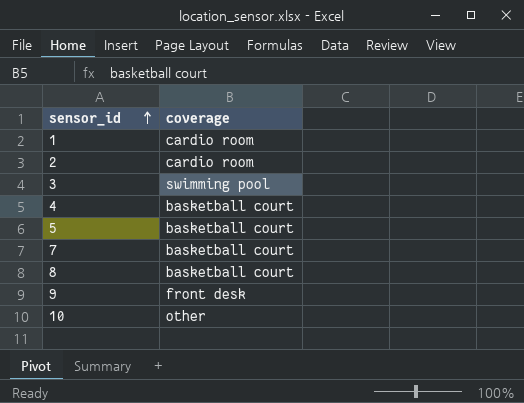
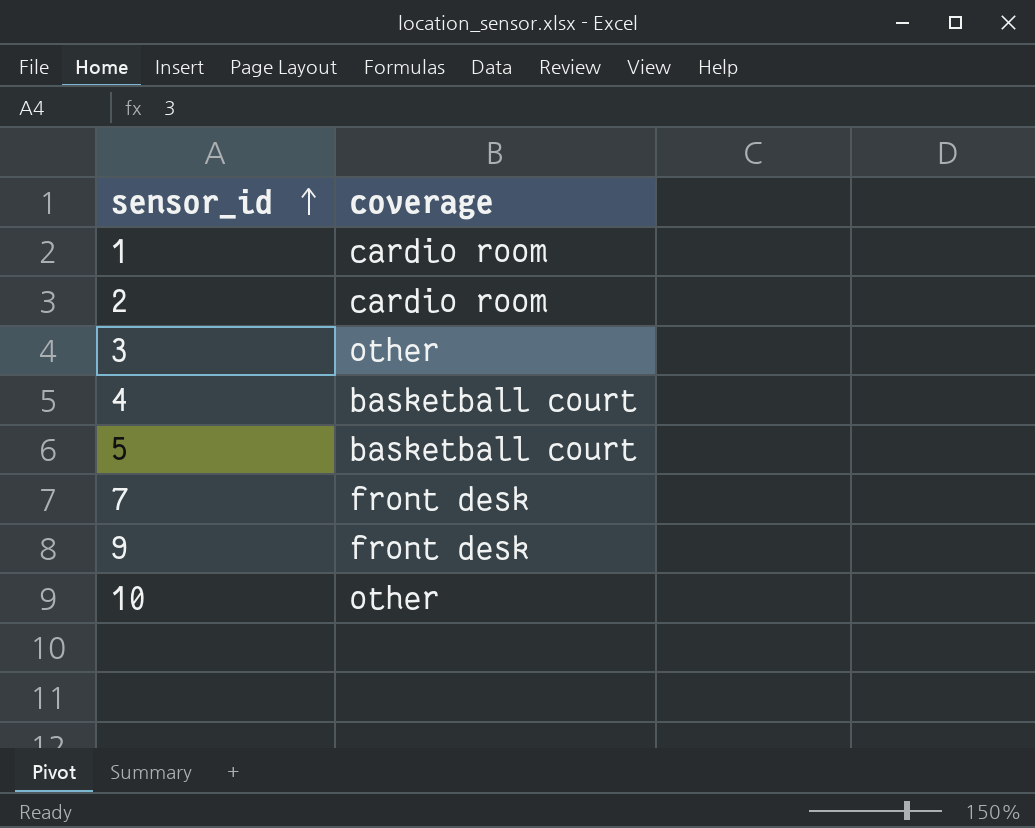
row 8: basketball court -> none
3 | coverage: swimming pool -> other
7 | coverage: basketball court -> front desk

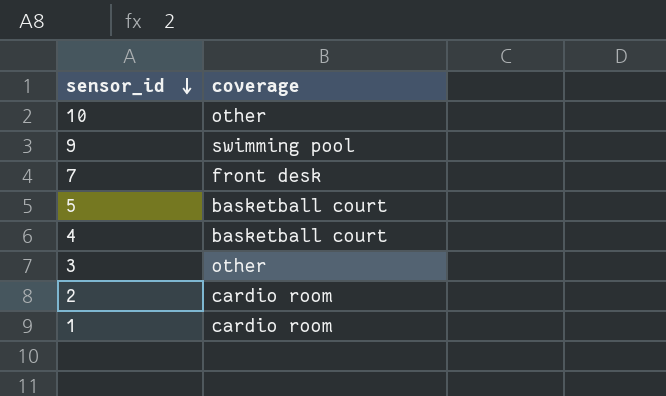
row order: sensor_id ascending -> sensor_id descending
9 | coverage: front desk -> swimming pool

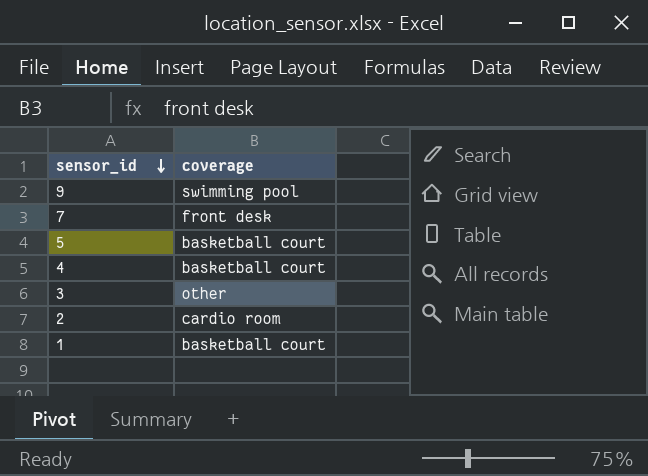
row 10: other -> none
1 | coverage: cardio room -> basketball court

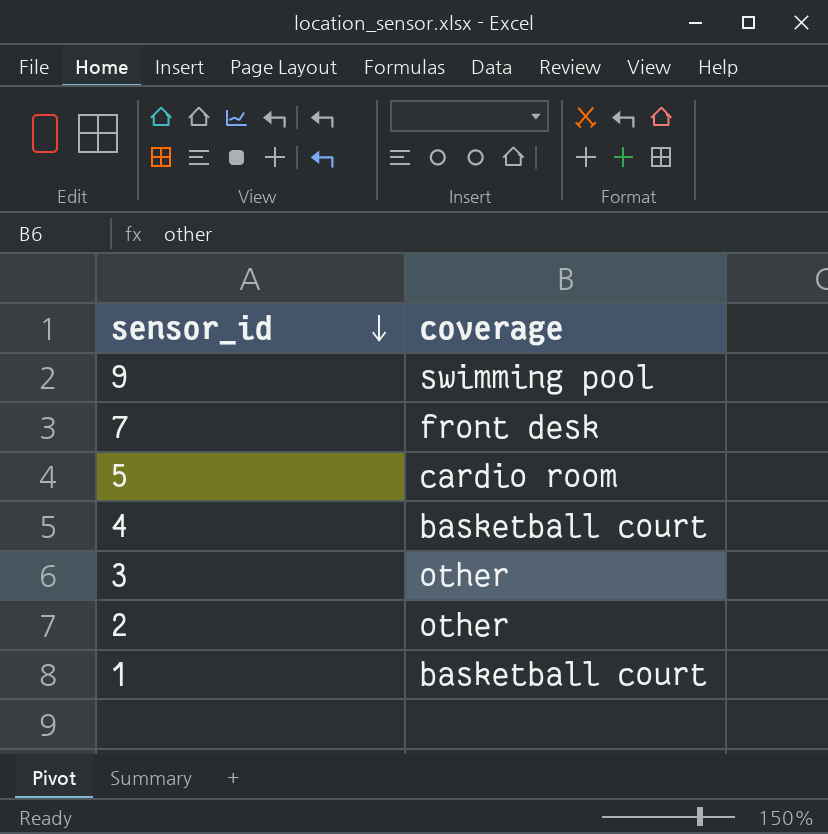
5 | coverage: basketball court -> cardio room
2 | coverage: cardio room -> other

